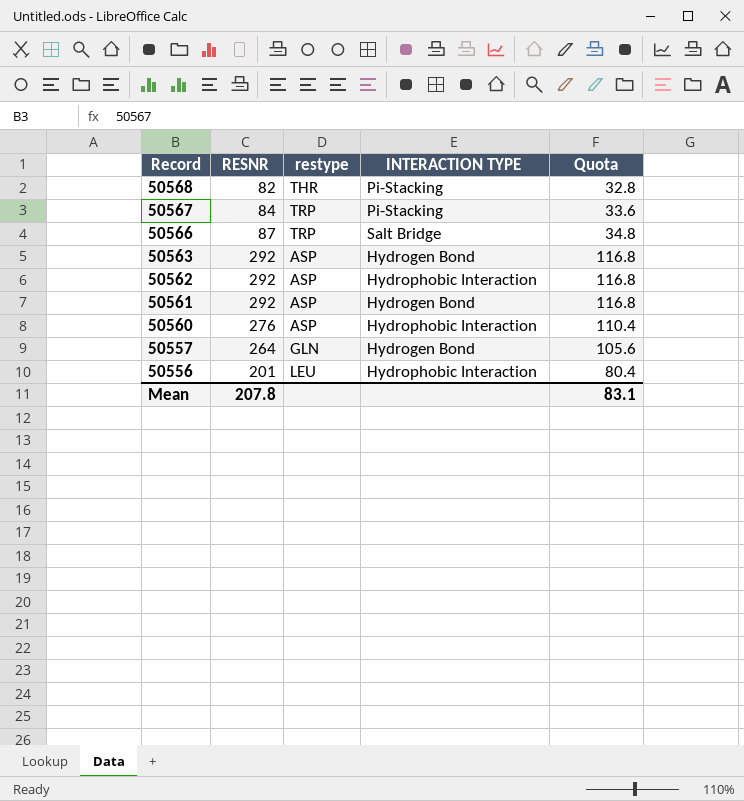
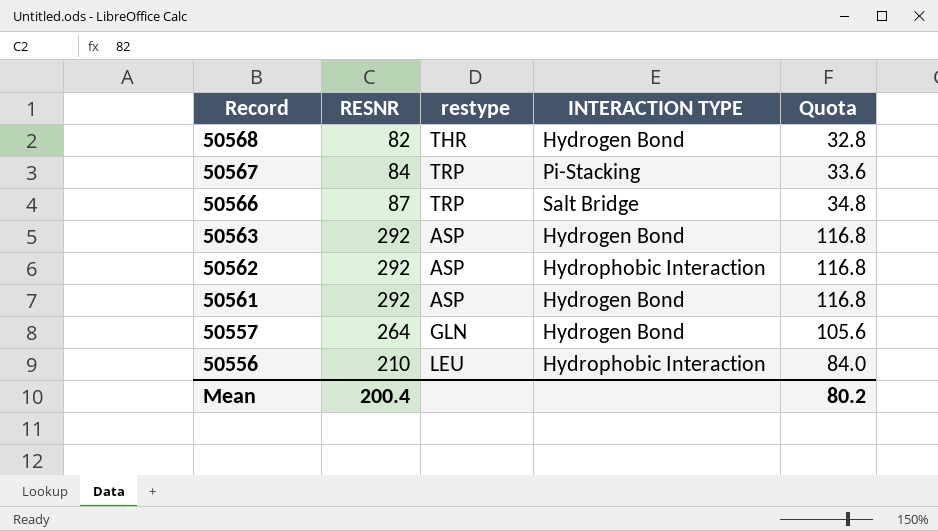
row 50560: 276 | ASP | Hydrophobic Interaction | 110.4 -> none
50568 | INTERACTION TYPE: Pi-Stacking -> Hydrogen Bond
50556 | RESNR: 201 -> 210
50556 | Quota: 80.4 -> 84.0
Mean | RESNR: 207.8 -> 200.4
Mean | Quota: 83.1 -> 80.2

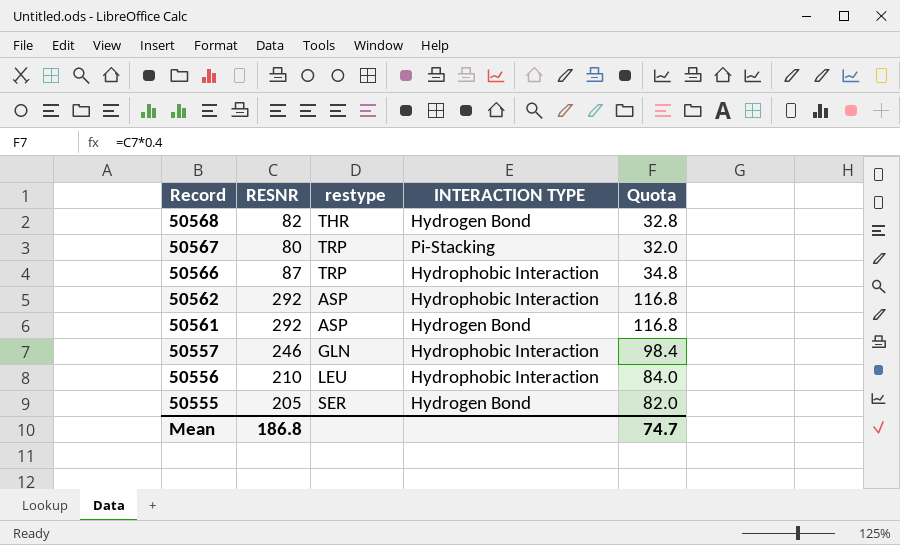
row 50563: 292 | ASP | Hydrogen Bond | 116.8 -> none
50567 | RESNR: 84 -> 80
50567 | Quota: 33.6 -> 32.0
50566 | INTERACTION TYPE: Salt Bridge -> Hydrophobic Interaction
50557 | RESNR: 264 -> 246
50557 | INTERACTION TYPE: Hydrogen Bond -> Hydrophobic Interaction
50557 | Quota: 105.6 -> 98.4
row 50555: none -> 205 | SER | Hydrogen Bond | 82.0
Mean | RESNR: 200.4 -> 186.8
Mean | Quota: 80.2 -> 74.7

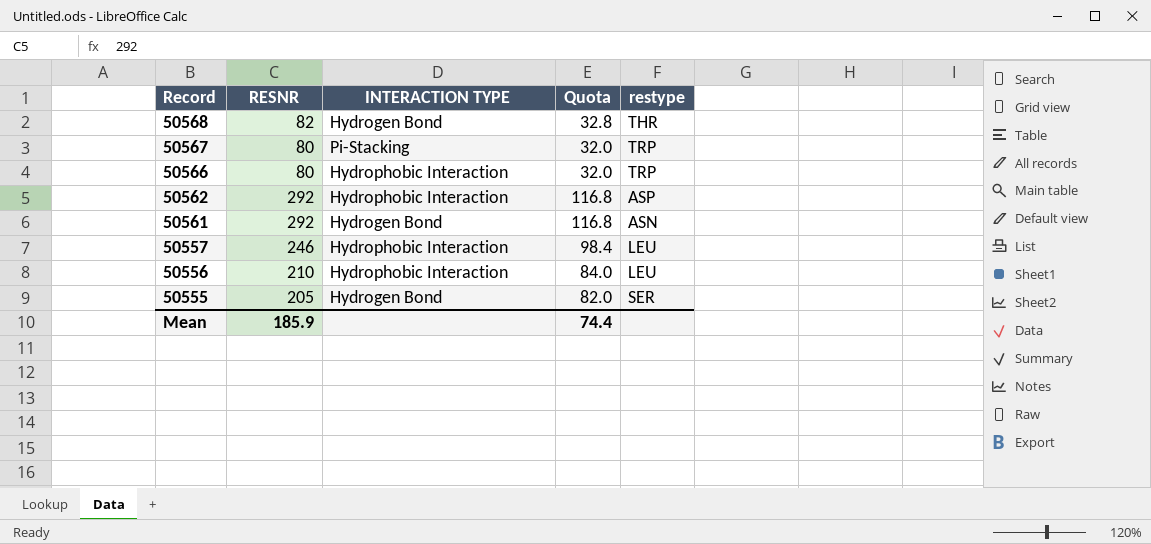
column restype | position: 3 -> 5
50566 | RESNR: 87 -> 80
50566 | Quota: 34.8 -> 32.0
50561 | restype: ASP -> ASN
50557 | restype: GLN -> LEU
Mean | RESNR: 186.8 -> 185.9
Mean | Quota: 74.7 -> 74.4

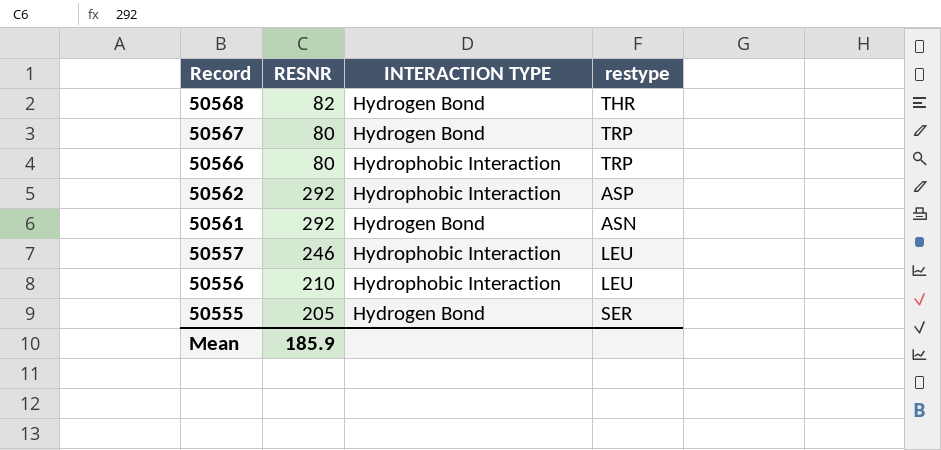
column Quota | formula: [RESNR] * 0.4 -> none
50567 | INTERACTION TYPE: Pi-Stacking -> Hydrogen Bond

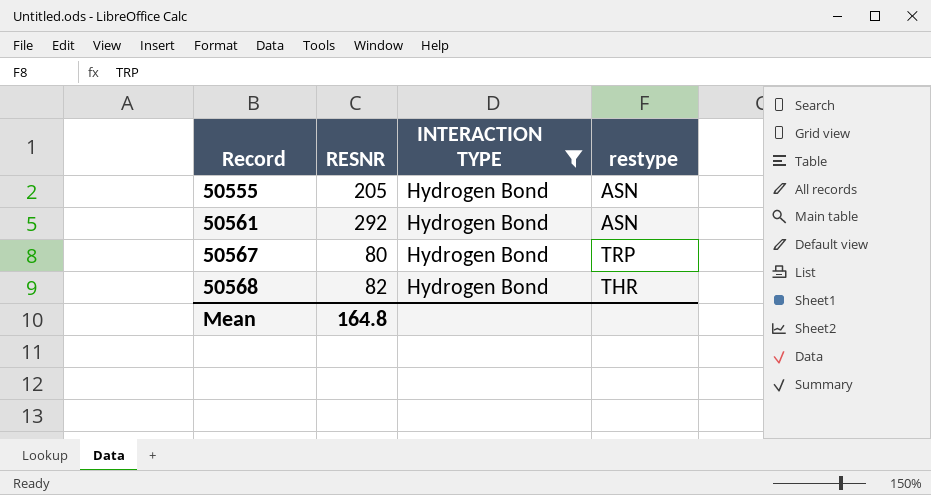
filter: none -> INTERACTION TYPE = Hydrogen Bond
row order: Record descending -> Record ascending
50555 | restype: SER -> ASN
Mean | RESNR: 185.9 -> 164.8

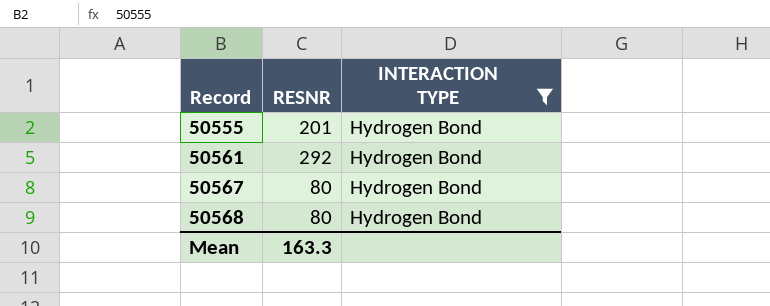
column restype | position: 4 -> none
50555 | RESNR: 205 -> 201
50568 | RESNR: 82 -> 80
Mean | RESNR: 164.8 -> 163.3

